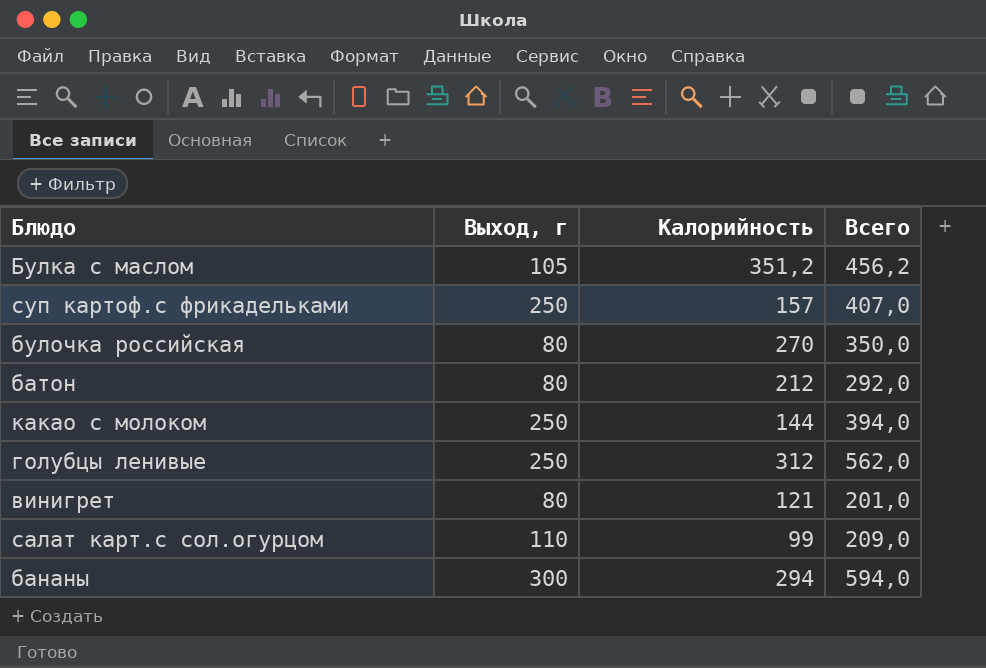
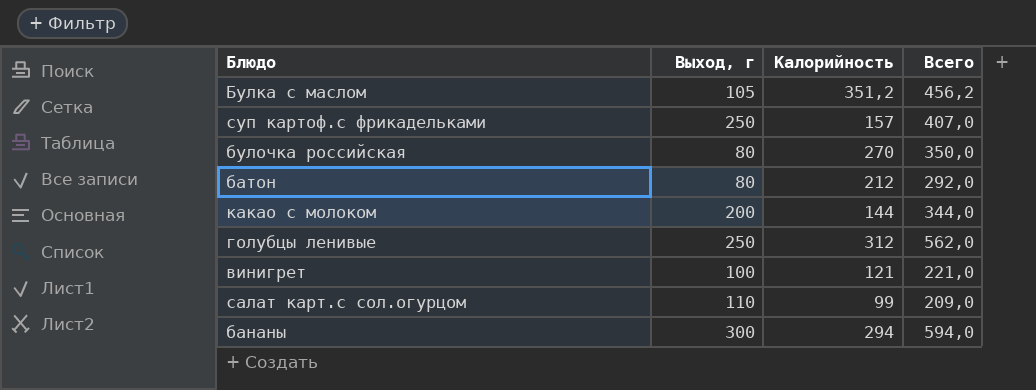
какао с молоком | Выход, г: 250 -> 200
какао с молоком | Всего: 394,0 -> 344,0
винигрет | Выход, г: 80 -> 100
винигрет | Всего: 201,0 -> 221,0

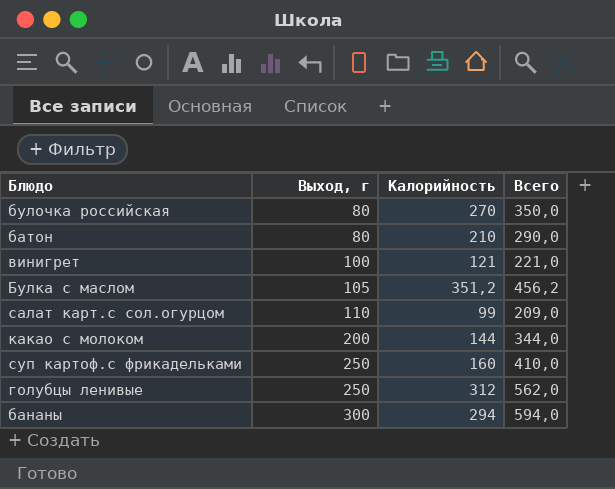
row order: none -> Выход, г ascending
батон | Калорийность: 212 -> 210
батон | Всего: 292,0 -> 290,0
суп картоф.с фрикадельками | Калорийность: 157 -> 160
суп картоф.с фрикадельками | Всего: 407,0 -> 410,0

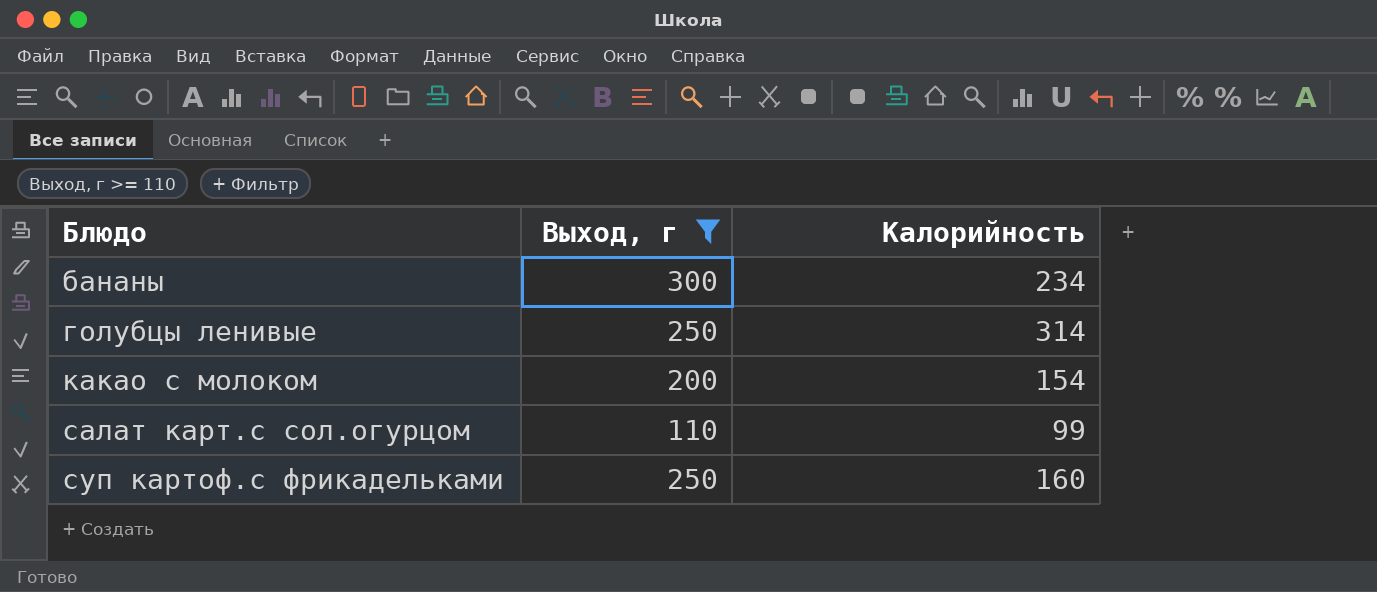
filter: none -> Выход, г >= 110
row order: Выход, г ascending -> Блюдо ascending
column Всего | formula: [Выход, г] + [Калорийность] -> none
бананы | Калорийность: 294 -> 234
голубцы ленивые | Калорийность: 312 -> 314
какао с молоком | Калорийность: 144 -> 154

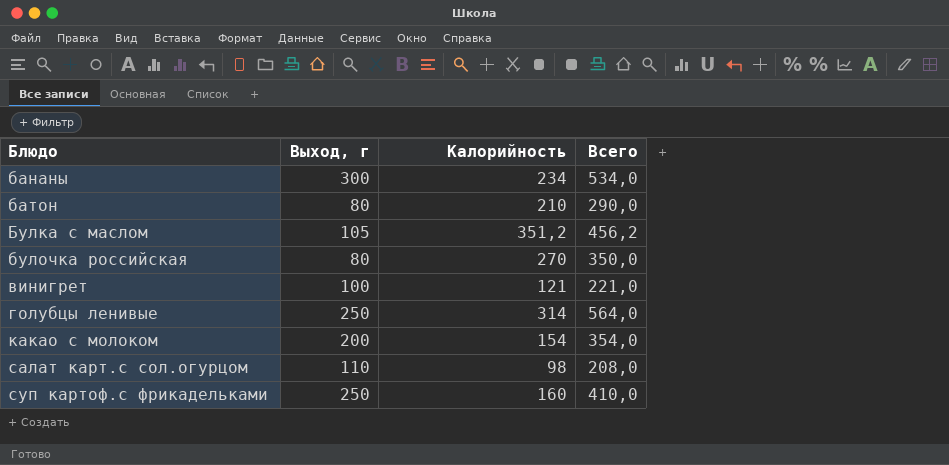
filter: Выход, г >= 110 -> none
column Всего | formula: none -> [Выход, г] + [Калорийность]
салат карт.с сол.огурцом | Калорийность: 99 -> 98

